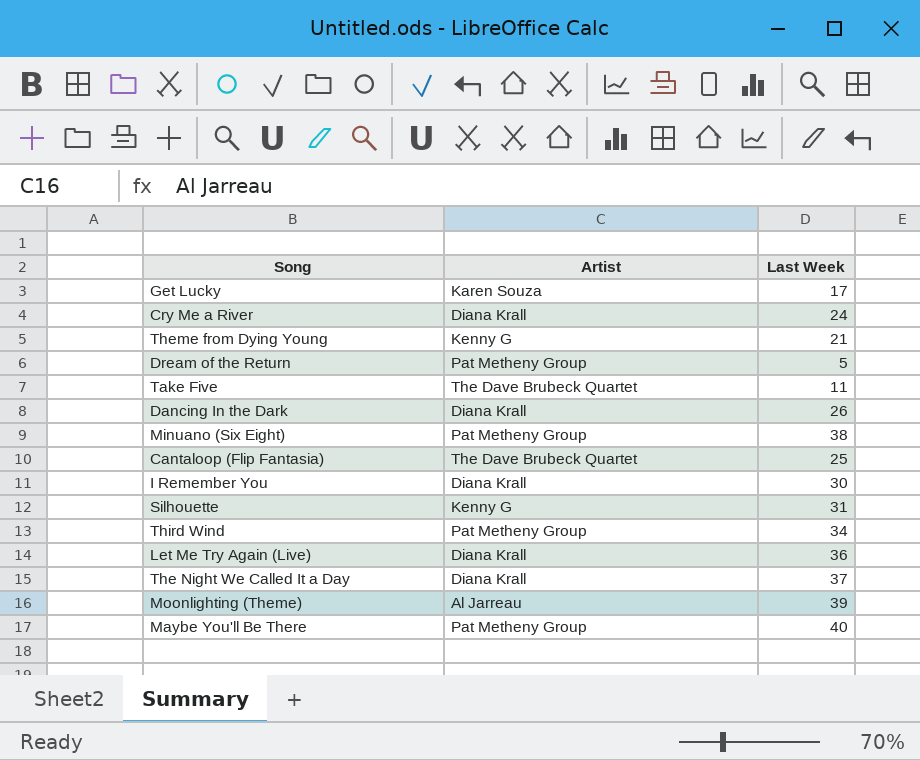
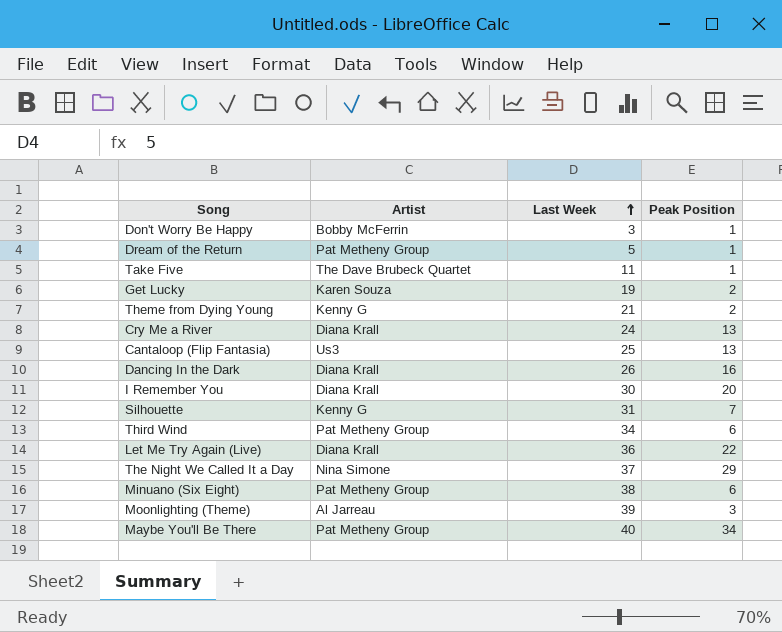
row order: none -> Last Week ascending
column Peak Position | position: none -> 4
row Don't Worry Be Happy: none -> Bobby McFerrin | 3 | 1
Get Lucky | Last Week: 17 -> 19
Cantaloop (Flip Fantasia) | Artist: The Dave Brubeck Quartet -> Us3
The Night We Called It a Day | Artist: Diana Krall -> Nina Simone

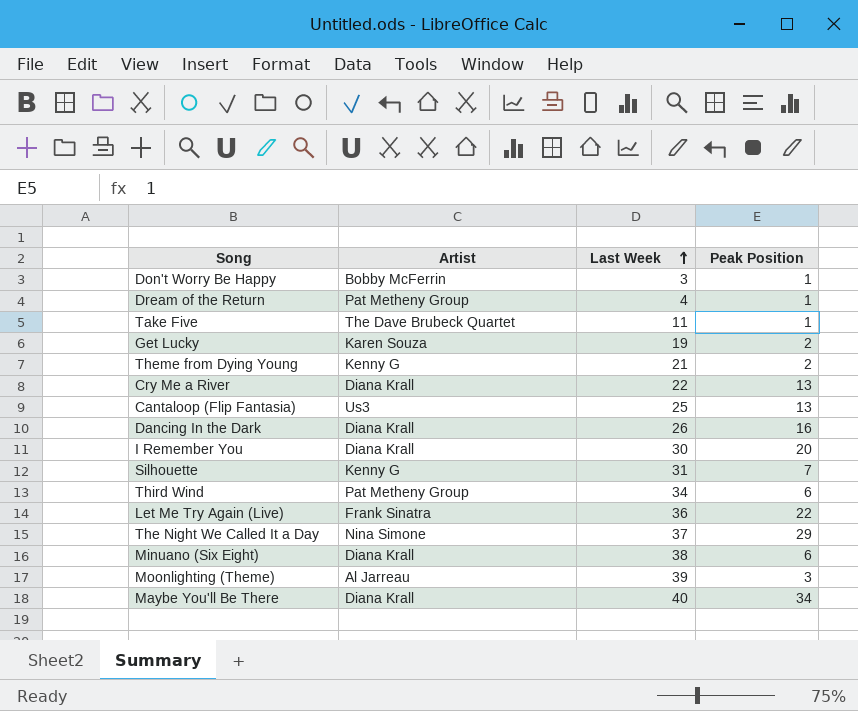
Dream of the Return | Last Week: 5 -> 4
Cry Me a River | Last Week: 24 -> 22
Let Me Try Again (Live) | Artist: Diana Krall -> Frank Sinatra
Minuano (Six Eight) | Artist: Pat Metheny Group -> Diana Krall
Maybe You'll Be There | Artist: Pat Metheny Group -> Diana Krall

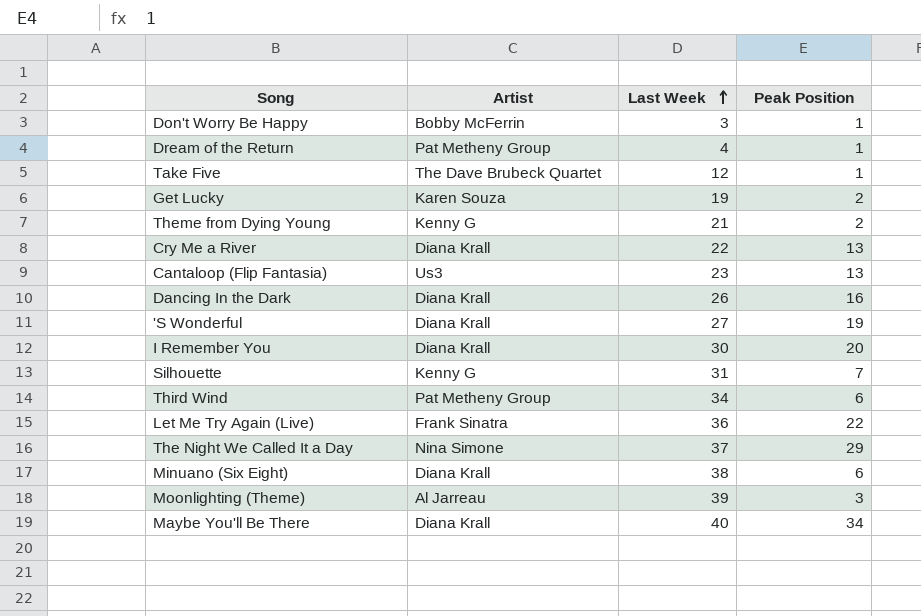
Take Five | Last Week: 11 -> 12
Cantaloop (Flip Fantasia) | Last Week: 25 -> 23
row 'S Wonderful: none -> Diana Krall | 27 | 19

